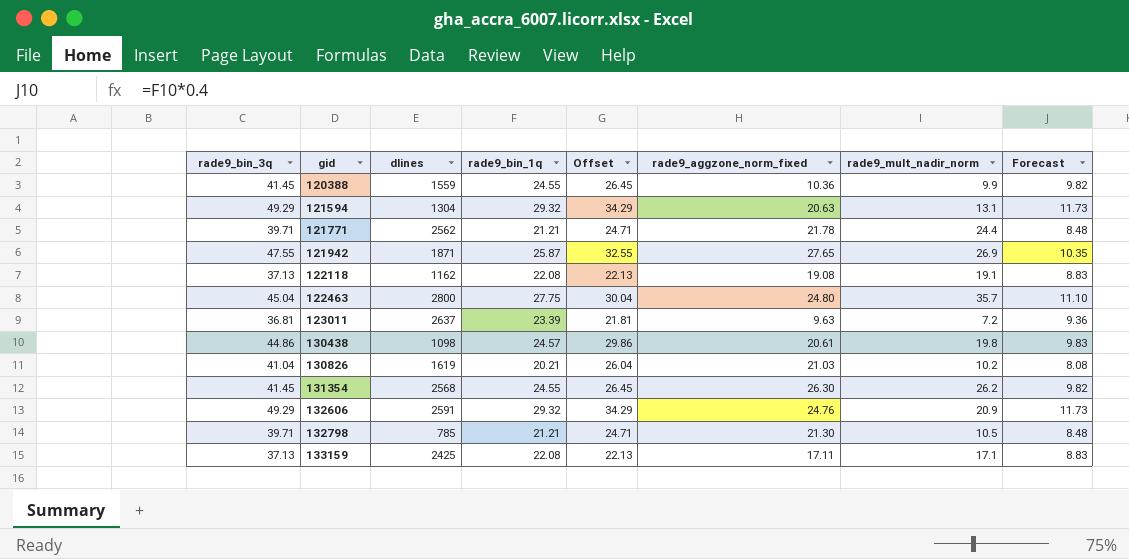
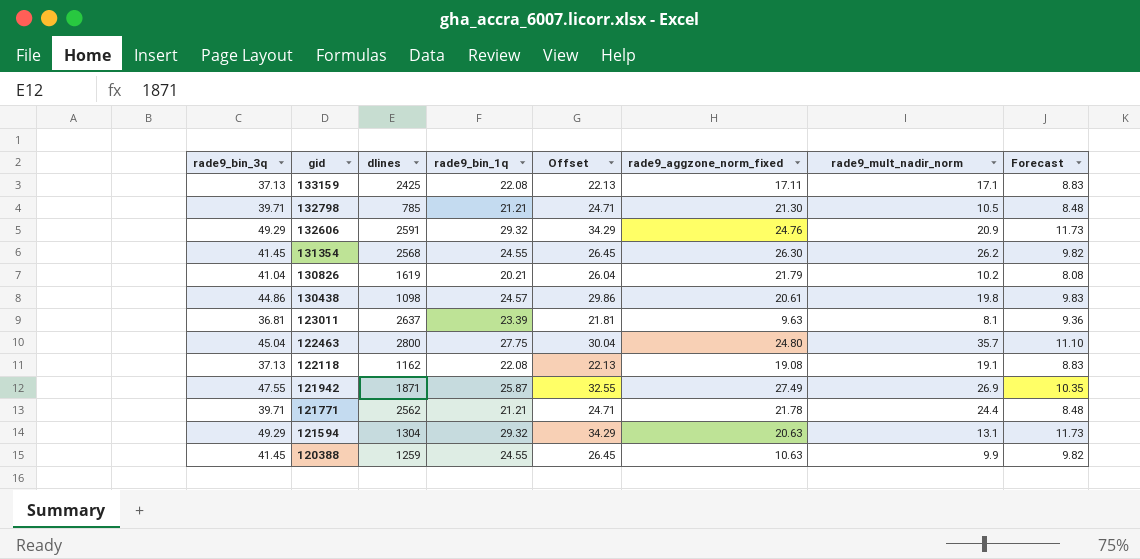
row order: gid ascending -> gid descending
130826 | rade9_aggzone_norm_fixed: 21.03 -> 21.79
123011 | rade9_mult_nadir_norm: 7.2 -> 8.1
121942 | rade9_aggzone_norm_fixed: 27.65 -> 27.49
120388 | dlines: 1559 -> 1259
120388 | rade9_aggzone_norm_fixed: 10.36 -> 10.63

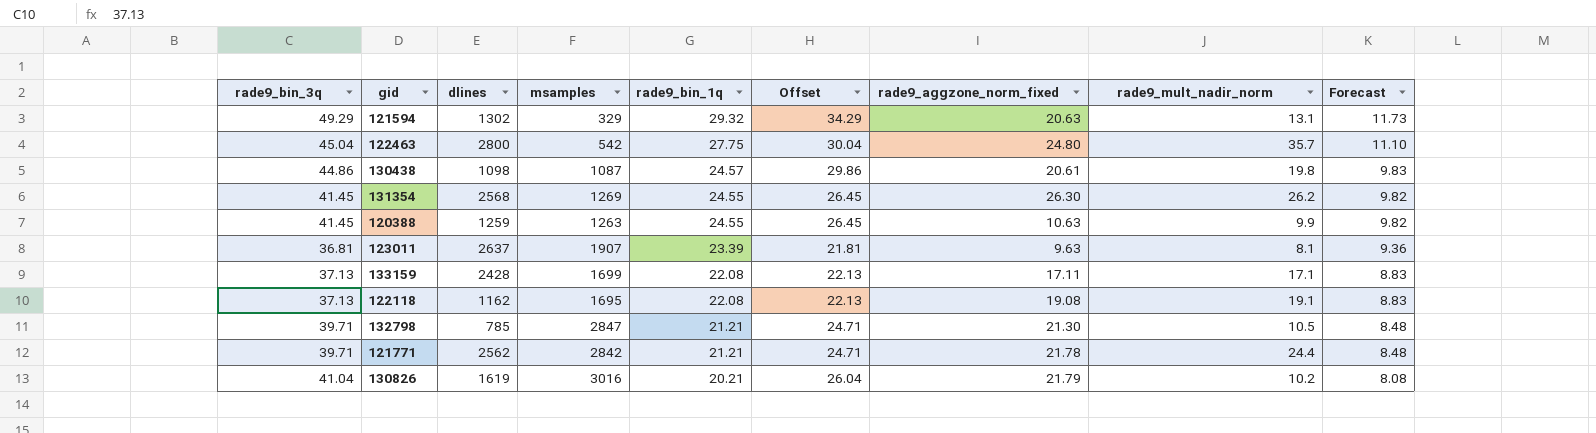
row order: gid descending -> rade9_bin_1q descending
column msamples | position: none -> 4
row 132606: 49.29 | 2591 | 29.32 | 34.29 | 24.76 | 20.9 | 11.73 -> none
row 121942: 47.55 | 1871 | 25.87 | 32.55 | 27.49 | 26.9 | 10.35 -> none
121594 | dlines: 1304 -> 1302
133159 | dlines: 2425 -> 2428

